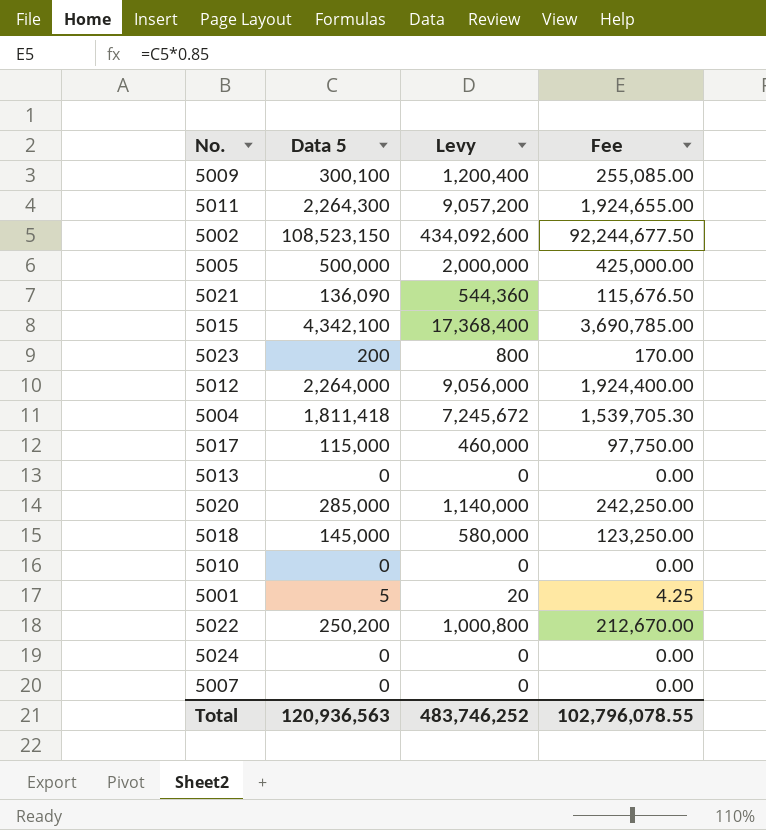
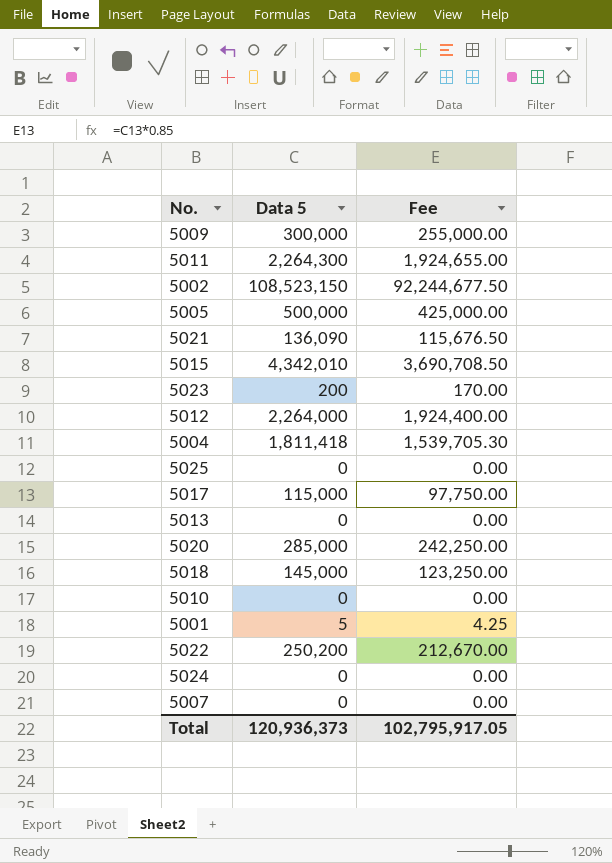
column Levy | formula: [Data 5] * 4 -> none
5009 | Data 5: 300,100 -> 300,000
5009 | Fee: 255,085.00 -> 255,000.00
5015 | Data 5: 4,342,100 -> 4,342,010
5015 | Fee: 3,690,785.00 -> 3,690,708.50
row 5025: none -> 0 | 0.00
Total | Data 5: 120,936,563 -> 120,936,373
Total | Fee: 102,796,078.55 -> 102,795,917.05

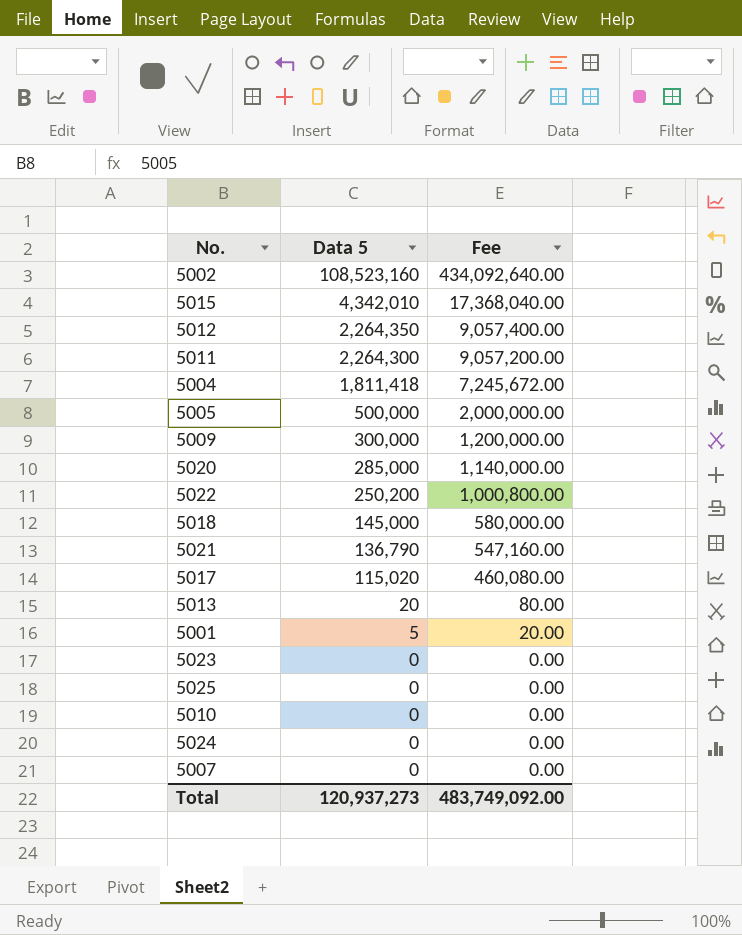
row order: none -> Data 5 descending
column Fee | formula: [Data 5] * 0.85 -> [Data 5] * 4
5002 | Data 5: 108,523,150 -> 108,523,160
5012 | Data 5: 2,264,000 -> 2,264,350
5021 | Data 5: 136,090 -> 136,790
5017 | Data 5: 115,000 -> 115,020
5013 | Data 5: 0 -> 20
5023 | Data 5: 200 -> 0
Total | Data 5: 120,936,373 -> 120,937,273
Total | Fee: 102,795,917.05 -> 483,749,092.00

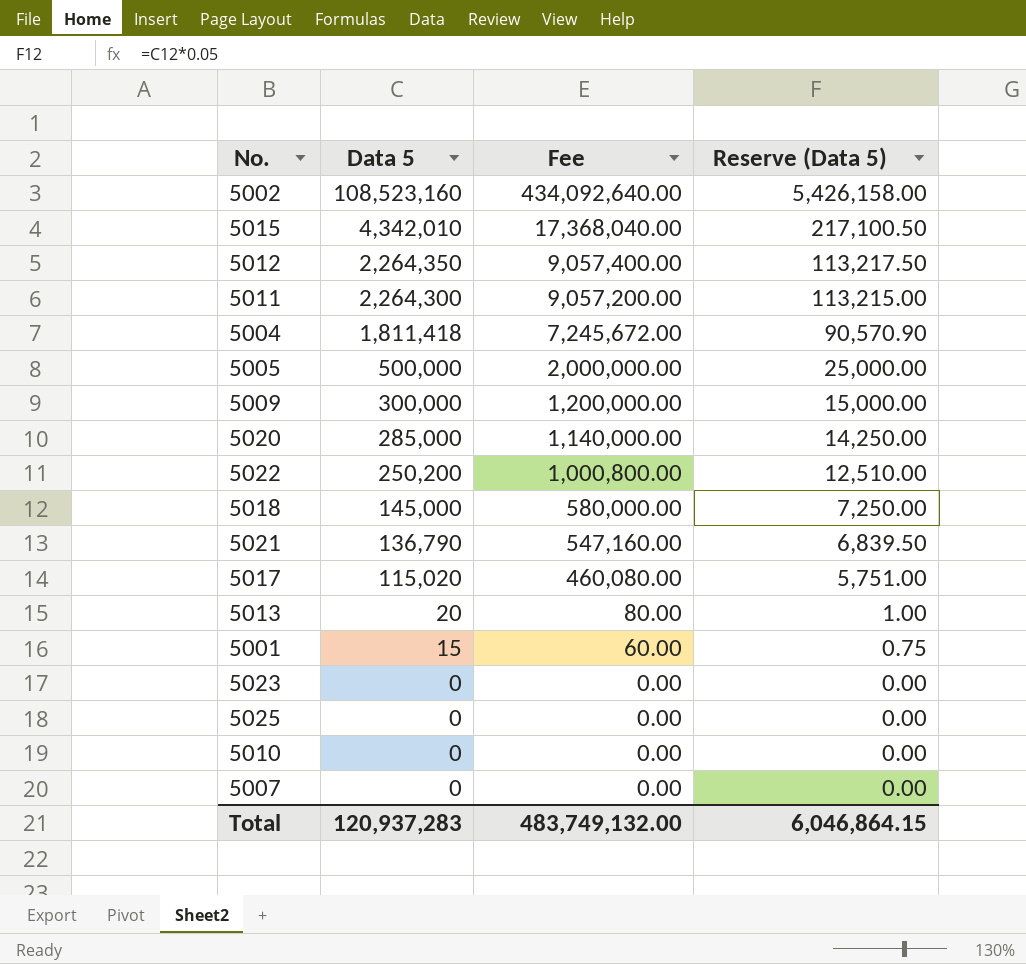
column Reserve (Data 5) | formula: none -> [Data 5] * 0.05
row 5024: 0 | 0.00 -> none
5001 | Data 5: 5 -> 15
5001 | Fee: 20.00 -> 60.00
Total | Data 5: 120,937,273 -> 120,937,283
Total | Fee: 483,749,092.00 -> 483,749,132.00

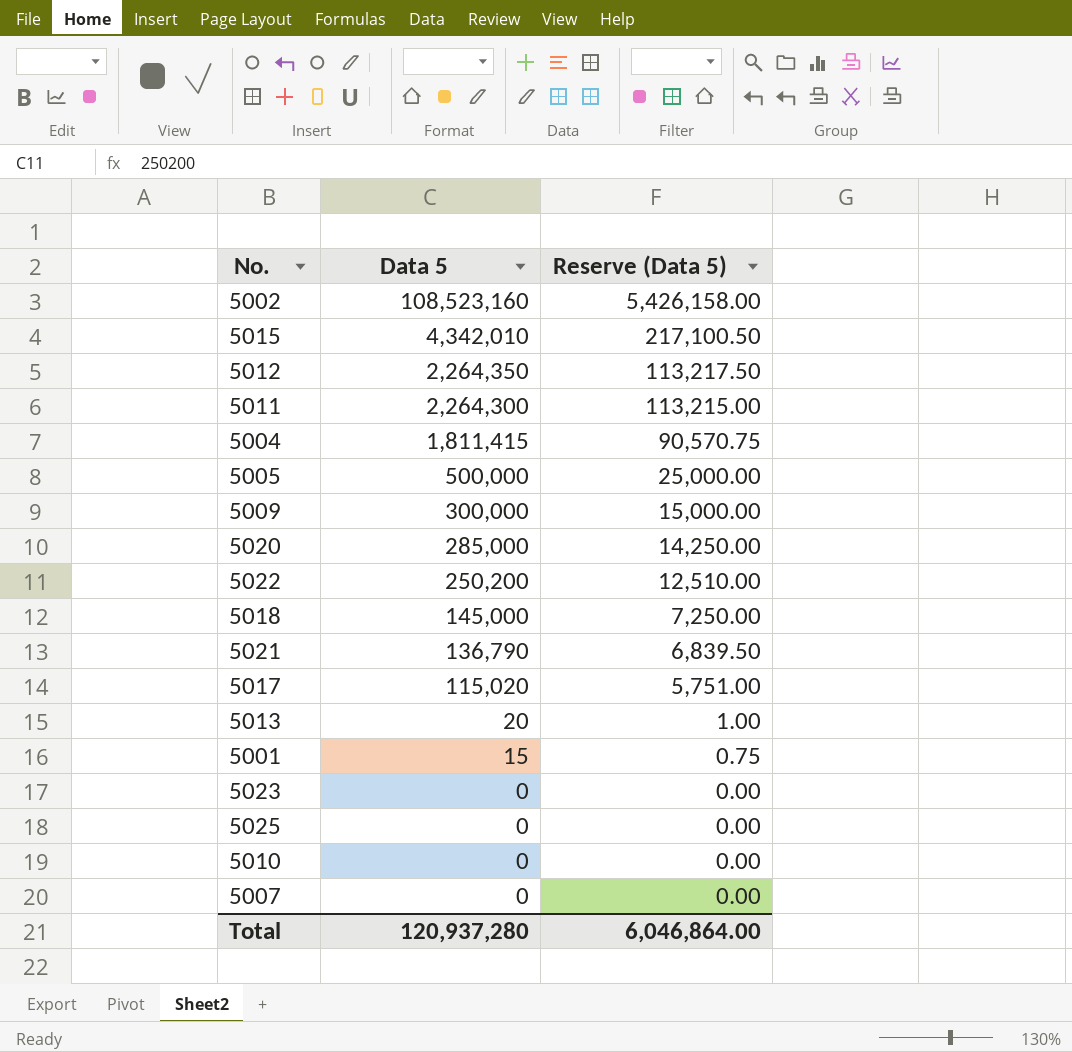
column Fee | formula: [Data 5] * 4 -> none
5004 | Data 5: 1,811,418 -> 1,811,415
5004 | Reserve (Data 5): 90,570.90 -> 90,570.75
Total | Data 5: 120,937,283 -> 120,937,280
Total | Reserve (Data 5): 6,046,864.15 -> 6,046,864.00

